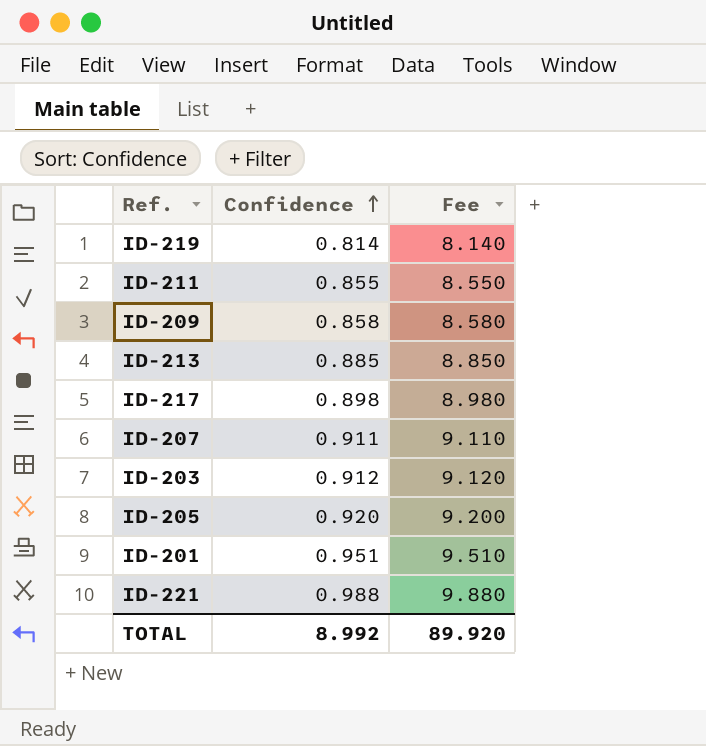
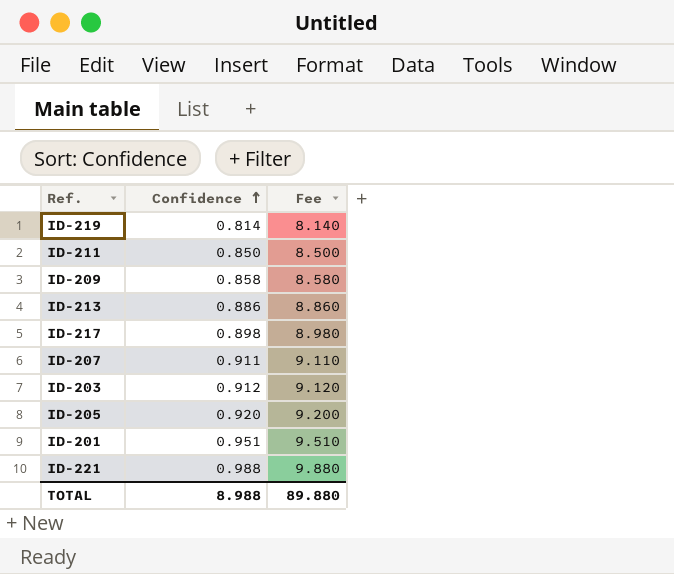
ID-211 | Confidence: 0.855 -> 0.850
ID-211 | Fee: 8.550 -> 8.500
ID-213 | Confidence: 0.885 -> 0.886
ID-213 | Fee: 8.850 -> 8.860
TOTAL | Confidence: 8.992 -> 8.988
TOTAL | Fee: 89.920 -> 89.880

